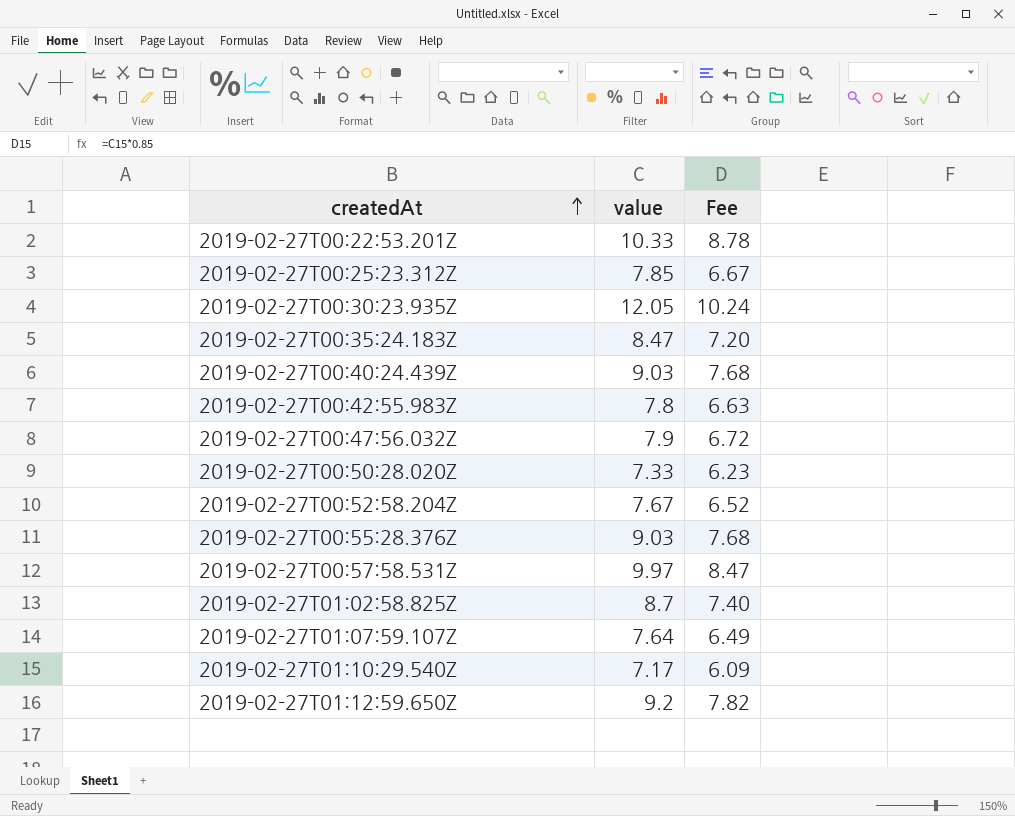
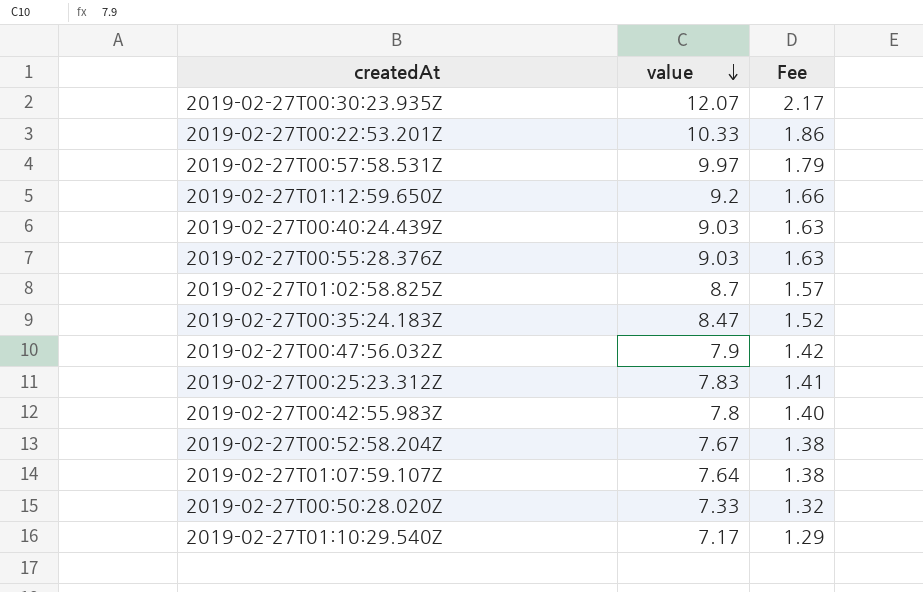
row order: createdAt ascending -> value descending
column Fee | formula: [value] * 0.85 -> [value] * 0.18
2019-02-27T00:30:23.935Z | value: 12.05 -> 12.07
2019-02-27T00:25:23.312Z | value: 7.85 -> 7.83

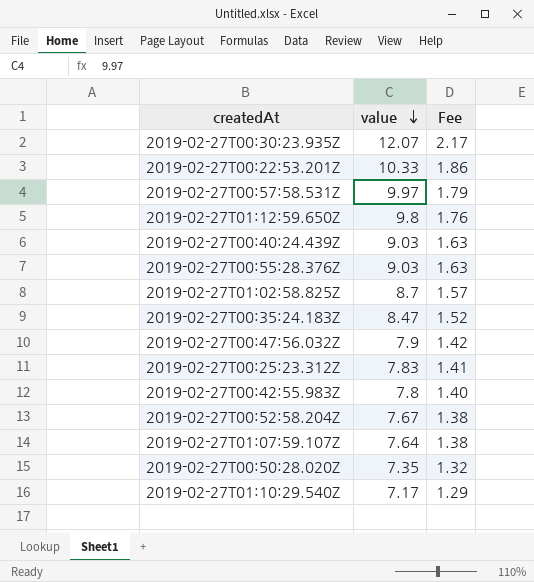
2019-02-27T01:12:59.650Z | value: 9.2 -> 9.8
2019-02-27T01:12:59.650Z | Fee: 1.66 -> 1.76
2019-02-27T00:50:28.020Z | value: 7.33 -> 7.35

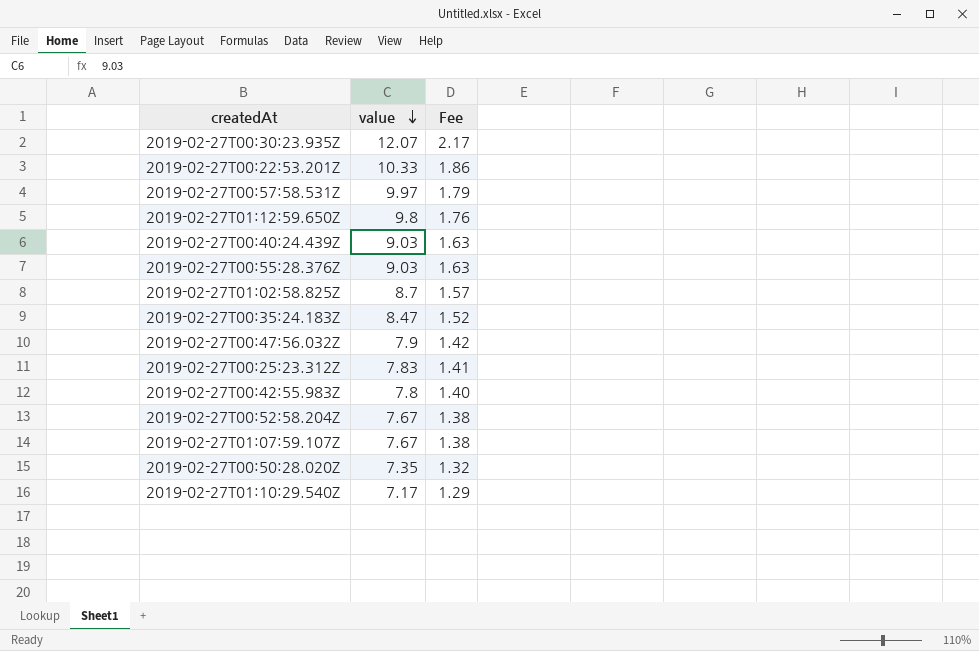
2019-02-27T01:07:59.107Z | value: 7.64 -> 7.67

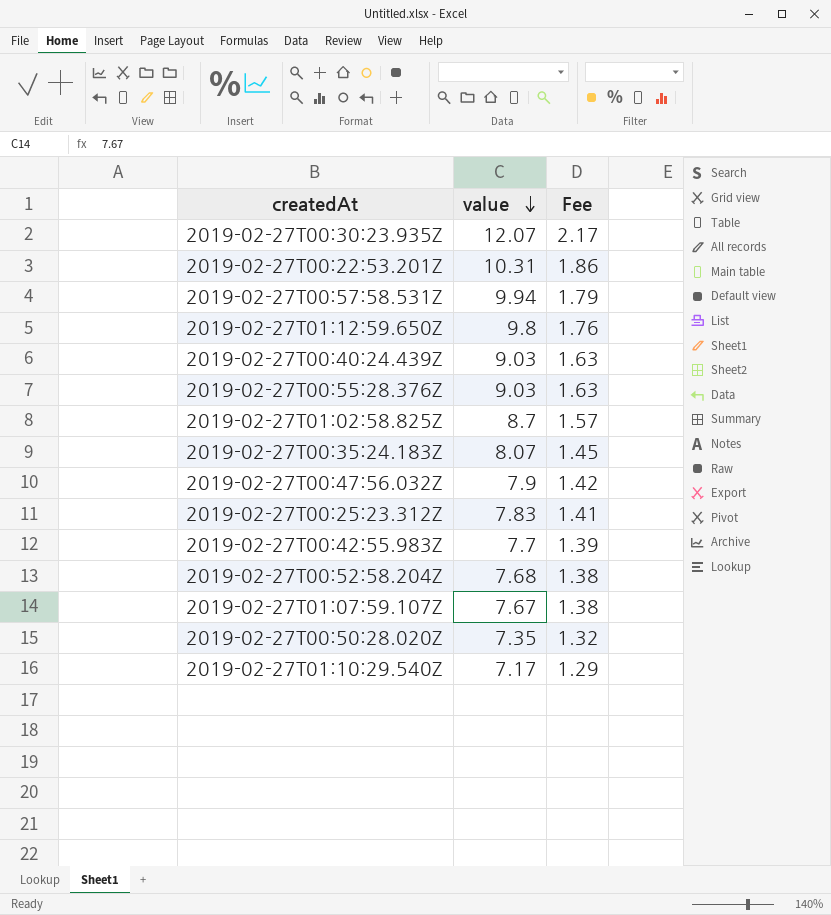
2019-02-27T00:22:53.201Z | value: 10.33 -> 10.31
2019-02-27T00:57:58.531Z | value: 9.97 -> 9.94
2019-02-27T00:35:24.183Z | value: 8.47 -> 8.07
2019-02-27T00:35:24.183Z | Fee: 1.52 -> 1.45
2019-02-27T00:42:55.983Z | value: 7.8 -> 7.7
2019-02-27T00:42:55.983Z | Fee: 1.40 -> 1.39
2019-02-27T00:52:58.204Z | value: 7.67 -> 7.68

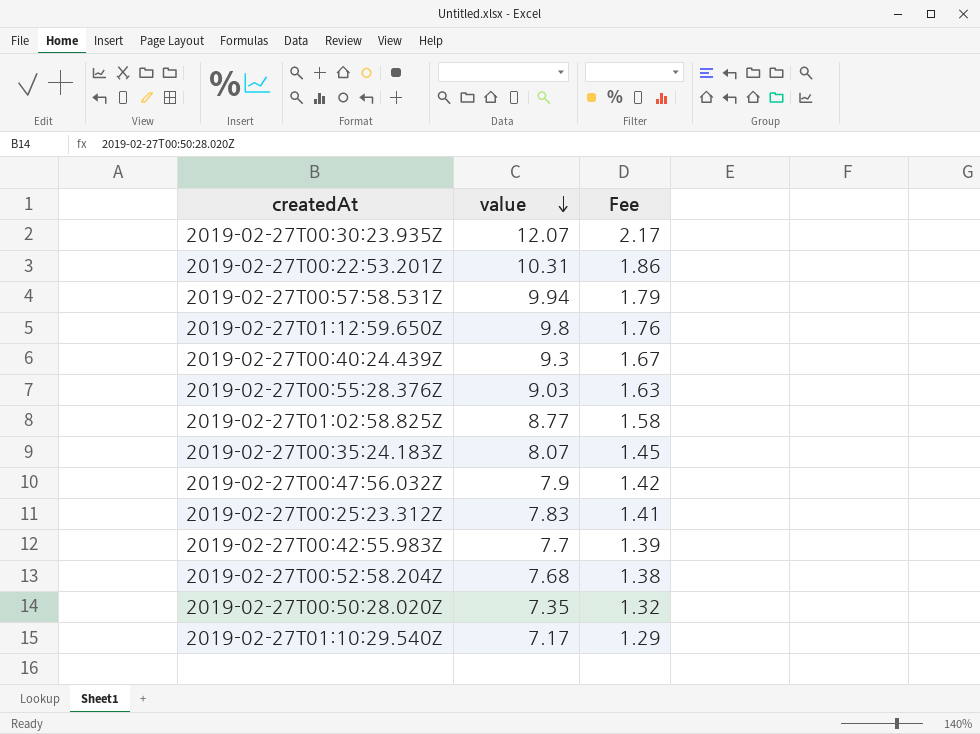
row 2019-02-27T01:07:59.107Z: 7.67 | 1.38 -> none
2019-02-27T00:40:24.439Z | value: 9.03 -> 9.3
2019-02-27T00:40:24.439Z | Fee: 1.63 -> 1.67
2019-02-27T01:02:58.825Z | value: 8.7 -> 8.77
2019-02-27T01:02:58.825Z | Fee: 1.57 -> 1.58

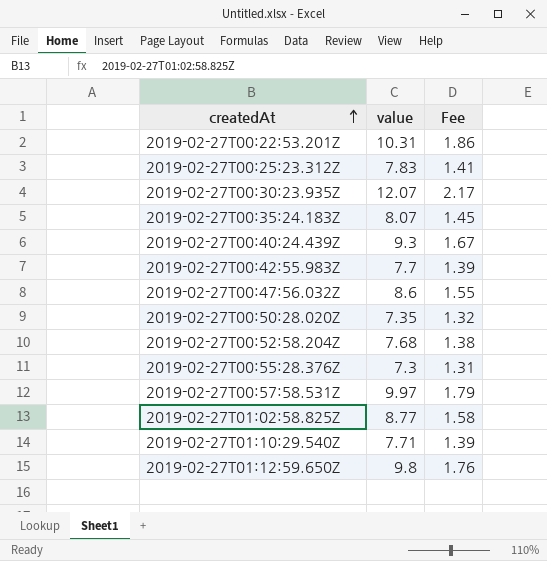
row order: value descending -> createdAt ascending
2019-02-27T00:47:56.032Z | value: 7.9 -> 8.6
2019-02-27T00:47:56.032Z | Fee: 1.42 -> 1.55
2019-02-27T00:55:28.376Z | value: 9.03 -> 7.3
2019-02-27T00:55:28.376Z | Fee: 1.63 -> 1.31
2019-02-27T00:57:58.531Z | value: 9.94 -> 9.97
2019-02-27T01:10:29.540Z | value: 7.17 -> 7.71
2019-02-27T01:10:29.540Z | Fee: 1.29 -> 1.39

